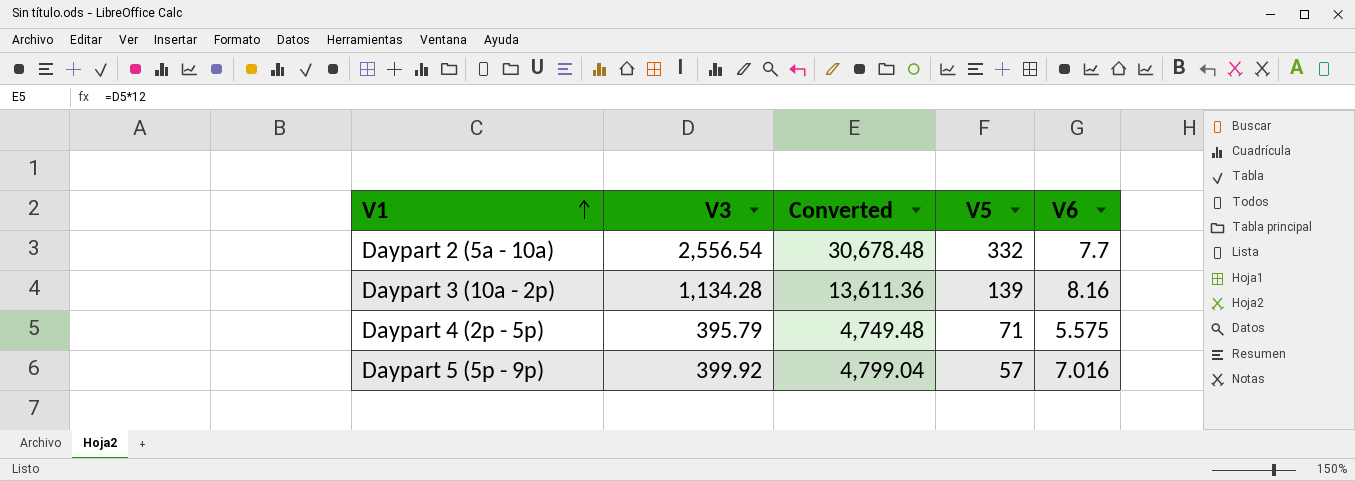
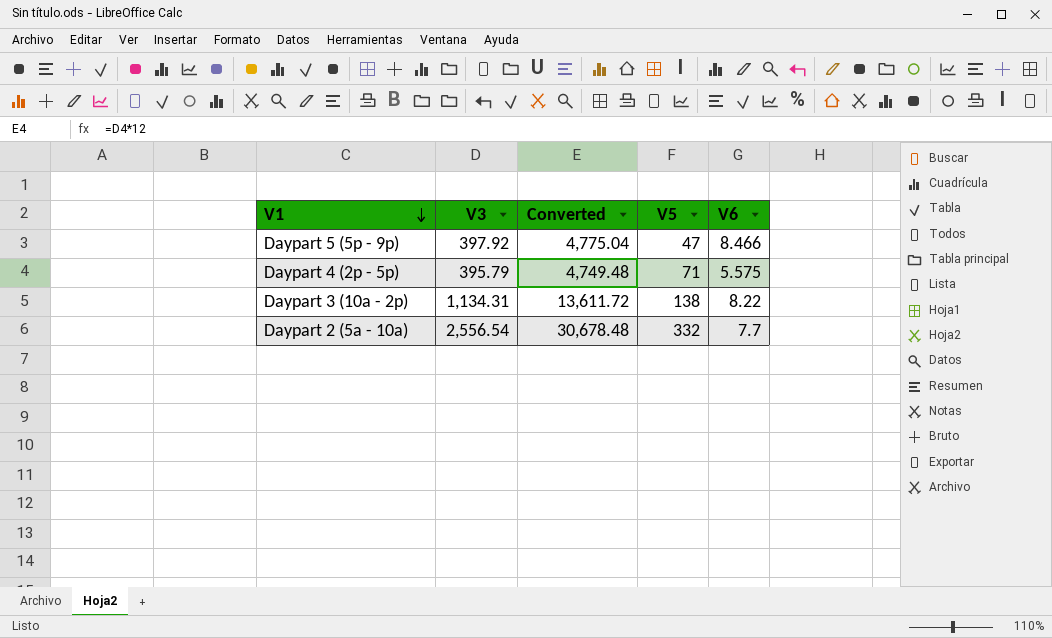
row order: V1 ascending -> V1 descending
Daypart 5 (5p - 9p) | V3: 399.92 -> 397.92
Daypart 5 (5p - 9p) | Converted: 4,799.04 -> 4,775.04
Daypart 5 (5p - 9p) | V5: 57 -> 47
Daypart 5 (5p - 9p) | V6: 7.016 -> 8.466
Daypart 3 (10a - 2p) | V3: 1,134.28 -> 1,134.31
Daypart 3 (10a - 2p) | Converted: 13,611.36 -> 13,611.72
Daypart 3 (10a - 2p) | V5: 139 -> 138
Daypart 3 (10a - 2p) | V6: 8.16 -> 8.22

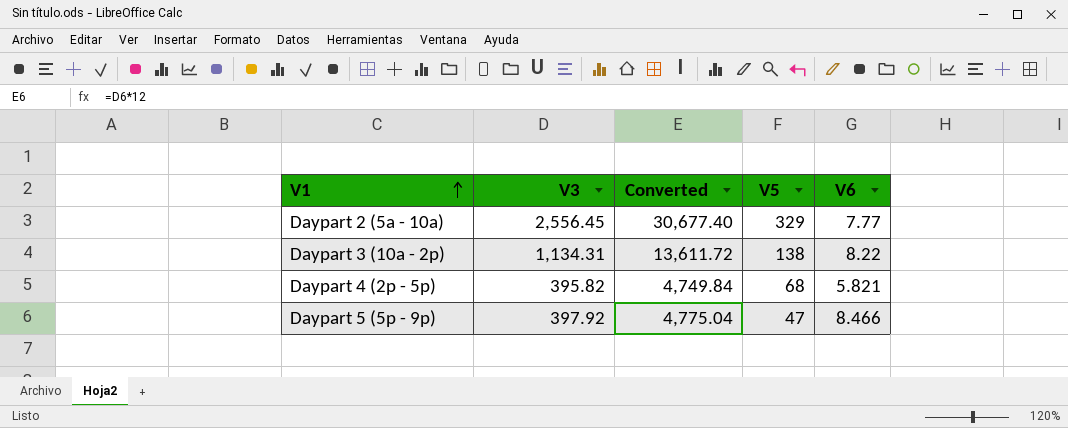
row order: V1 descending -> V1 ascending
Daypart 2 (5a - 10a) | V3: 2,556.54 -> 2,556.45
Daypart 2 (5a - 10a) | Converted: 30,678.48 -> 30,677.40
Daypart 2 (5a - 10a) | V5: 332 -> 329
Daypart 2 (5a - 10a) | V6: 7.7 -> 7.77
Daypart 4 (2p - 5p) | V3: 395.79 -> 395.82
Daypart 4 (2p - 5p) | Converted: 4,749.48 -> 4,749.84
Daypart 4 (2p - 5p) | V5: 71 -> 68
Daypart 4 (2p - 5p) | V6: 5.575 -> 5.821

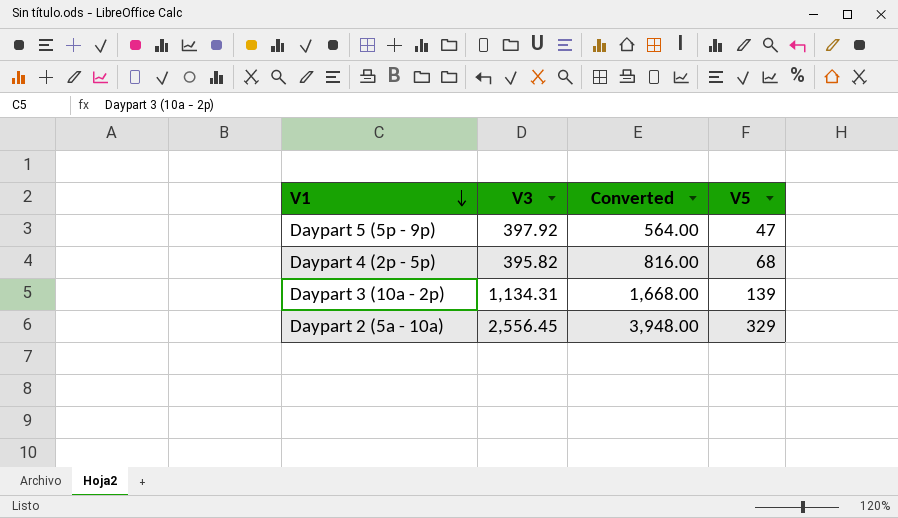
row order: V1 ascending -> V1 descending
column V6 | formula: [V3] / [V5] -> none
column Converted | formula: [V3] * 12 -> [V5] * 12
Daypart 3 (10a - 2p) | V5: 138 -> 139

